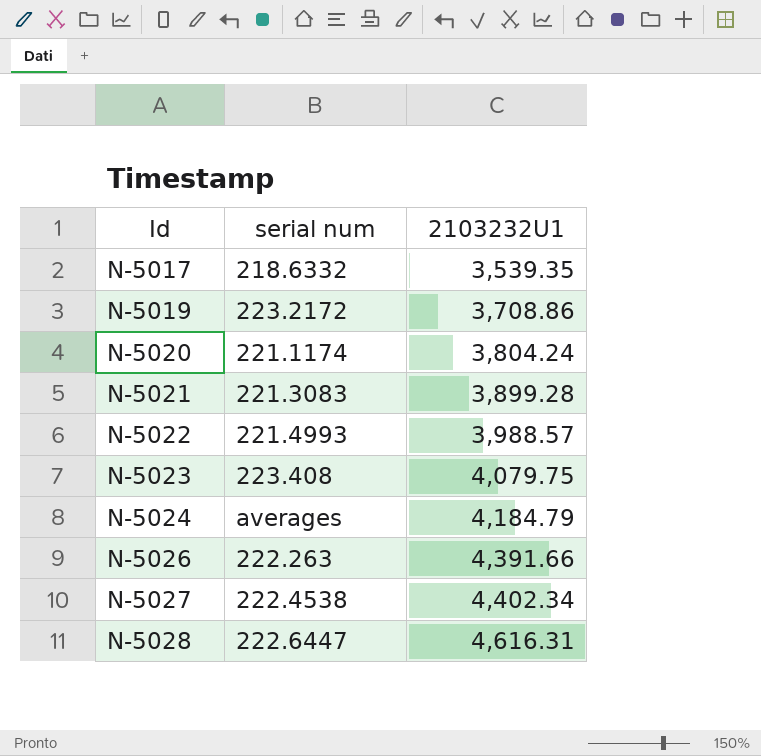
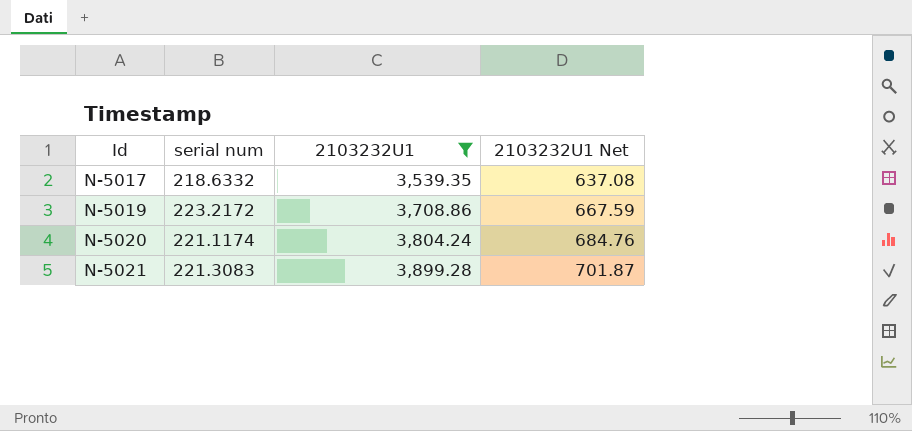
filter: none -> 2103232U1 <= 3,899.28
column 2103232U1 Net | formula: none -> [2103232U1] * 0.18

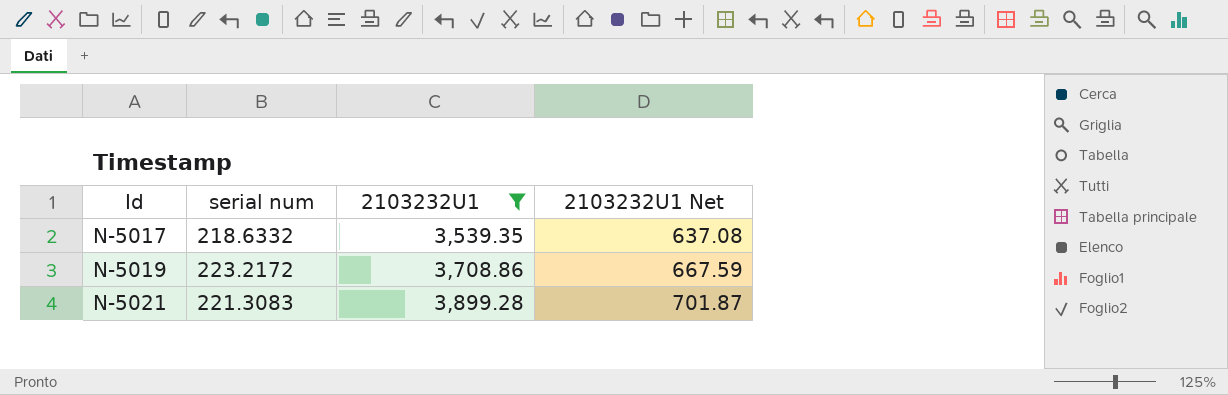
row N-5020: 221.1174 | 3,804.24 | 684.76 -> none

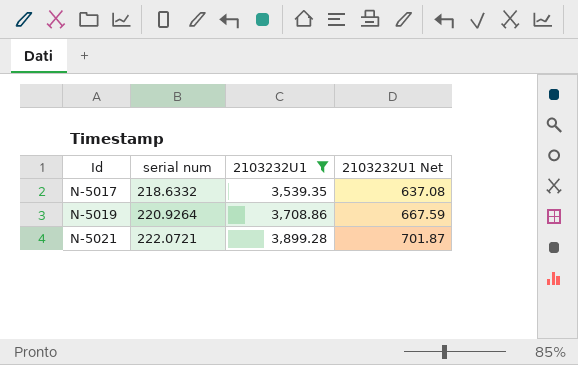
N-5019 | serial num: 223.2172 -> 220.9264
N-5021 | serial num: 221.3083 -> 222.0721

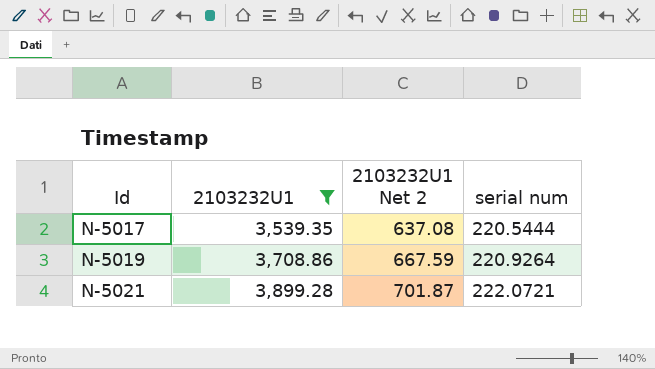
column name: 2103232U1 Net -> 2103232U1 Net 2
column serial num | position: 2 -> 4
N-5017 | serial num: 218.6332 -> 220.5444

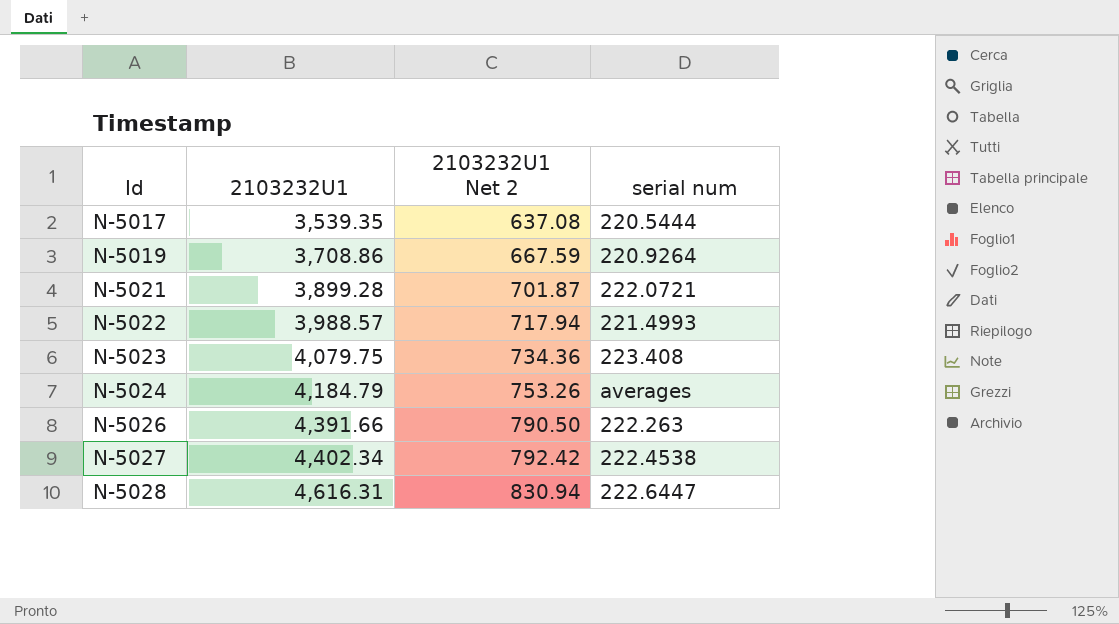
filter: 2103232U1 <= 3,899.28 -> none

